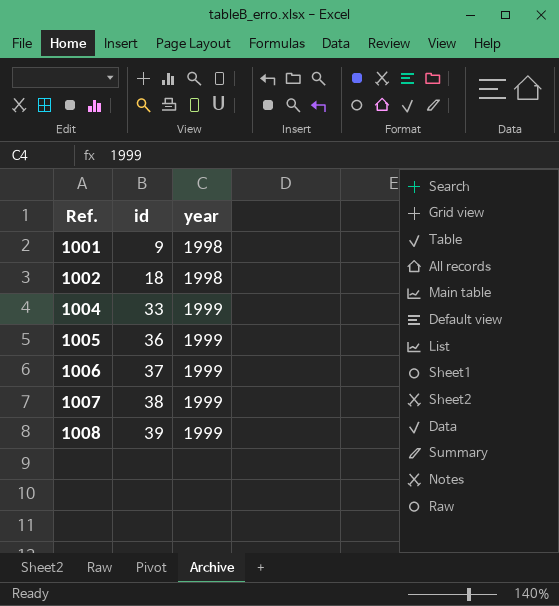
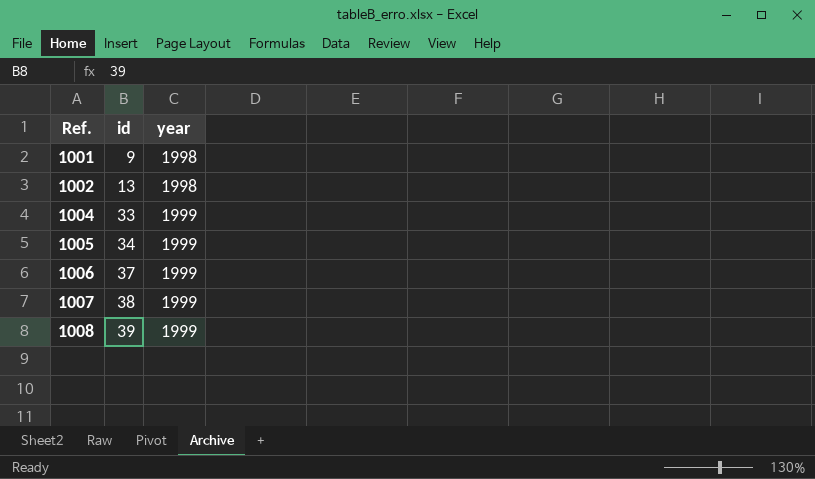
1002 | id: 18 -> 13
1005 | id: 36 -> 34

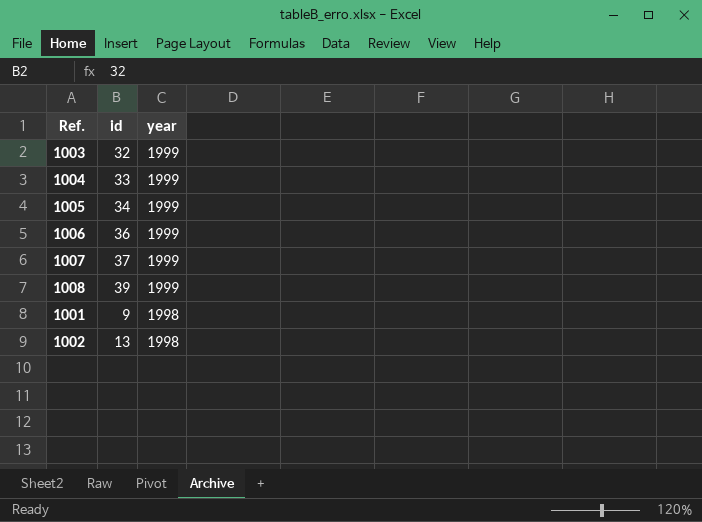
row order: Ref. ascending -> year descending
row 1003: none -> 32 | 1999
1006 | id: 37 -> 36
1007 | id: 38 -> 37

